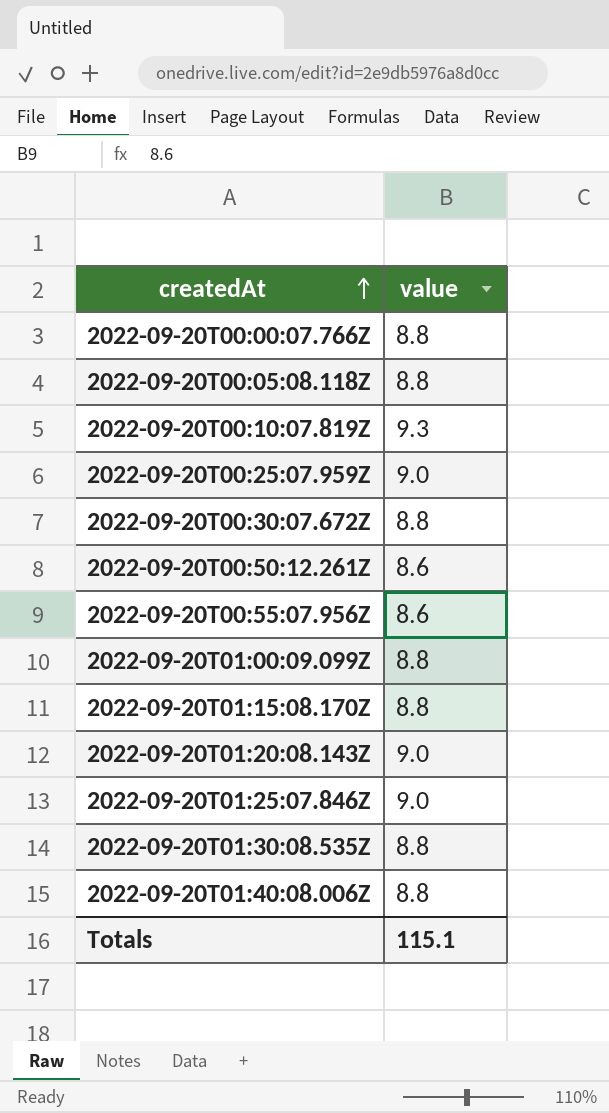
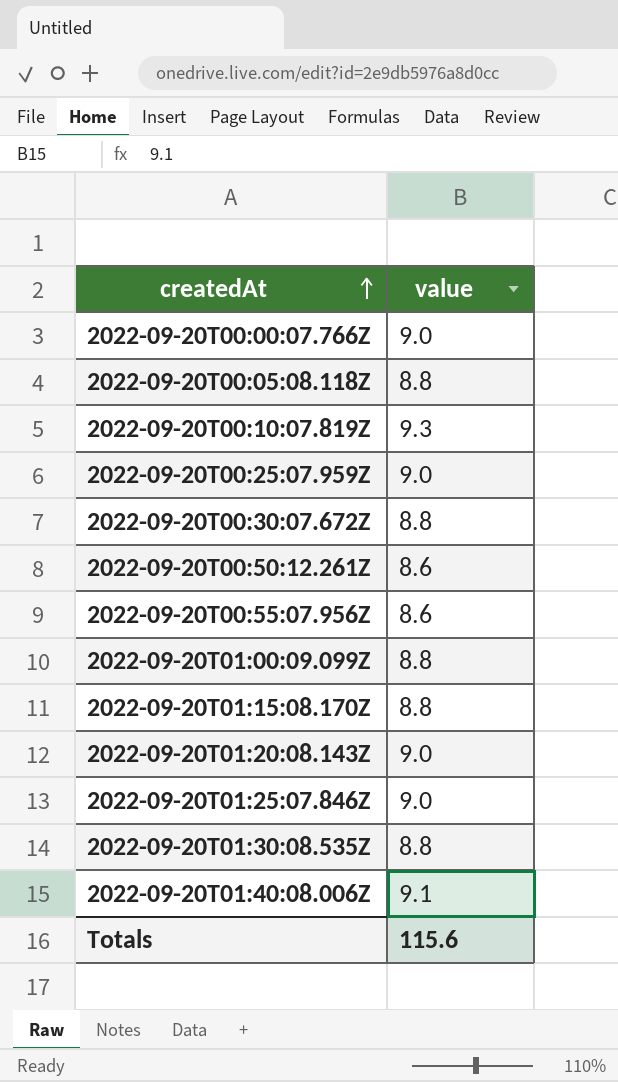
2022-09-20T00:00:07.766Z | value: 8.8 -> 9.0
2022-09-20T01:40:08.006Z | value: 8.8 -> 9.1
Totals | value: 115.1 -> 115.6

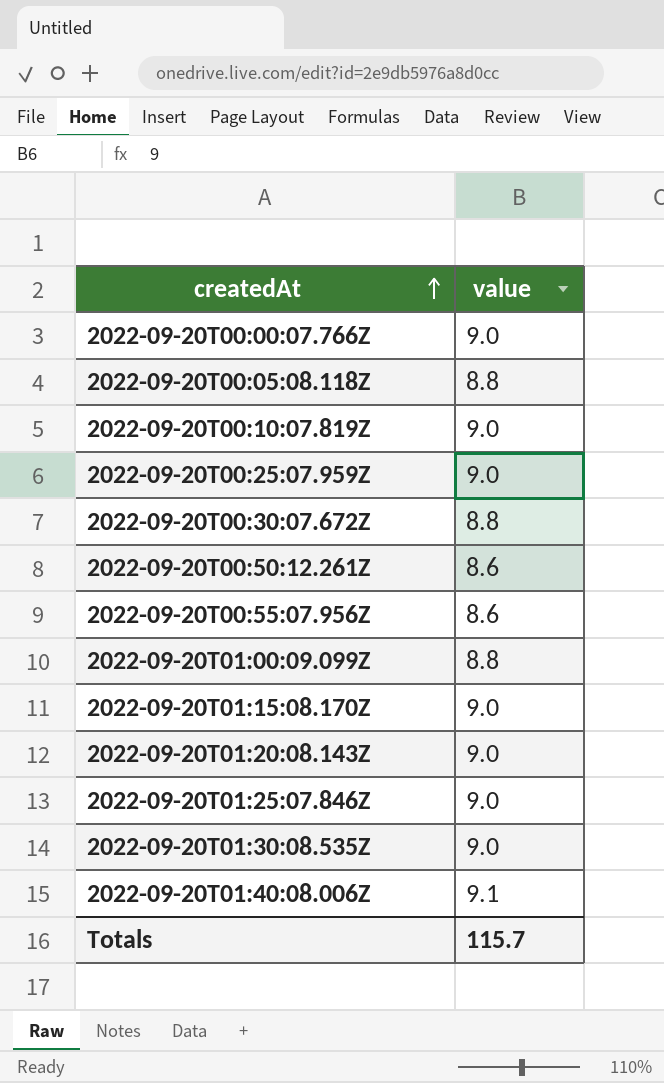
2022-09-20T00:10:07.819Z | value: 9.3 -> 9.0
2022-09-20T01:15:08.170Z | value: 8.8 -> 9.0
2022-09-20T01:30:08.535Z | value: 8.8 -> 9.0
Totals | value: 115.6 -> 115.7

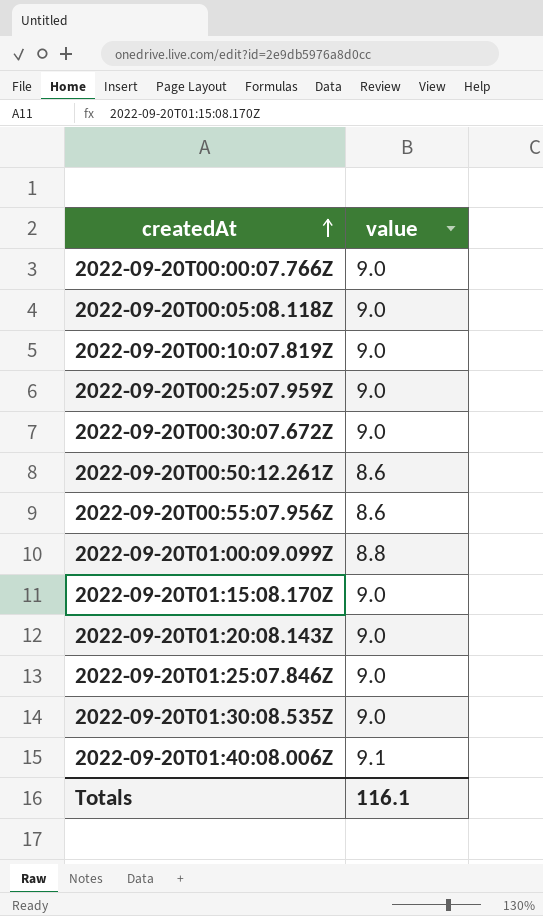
2022-09-20T00:05:08.118Z | value: 8.8 -> 9.0
2022-09-20T00:30:07.672Z | value: 8.8 -> 9.0
Totals | value: 115.7 -> 116.1

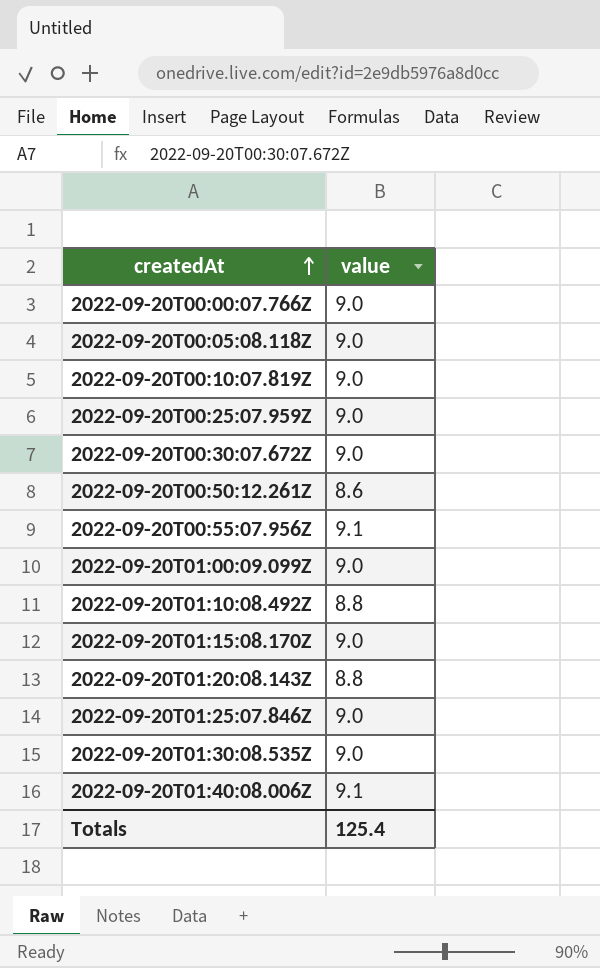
2022-09-20T00:55:07.956Z | value: 8.6 -> 9.1
2022-09-20T01:00:09.099Z | value: 8.8 -> 9.0
row 2022-09-20T01:10:08.492Z: none -> 8.8
2022-09-20T01:20:08.143Z | value: 9.0 -> 8.8
Totals | value: 116.1 -> 125.4

